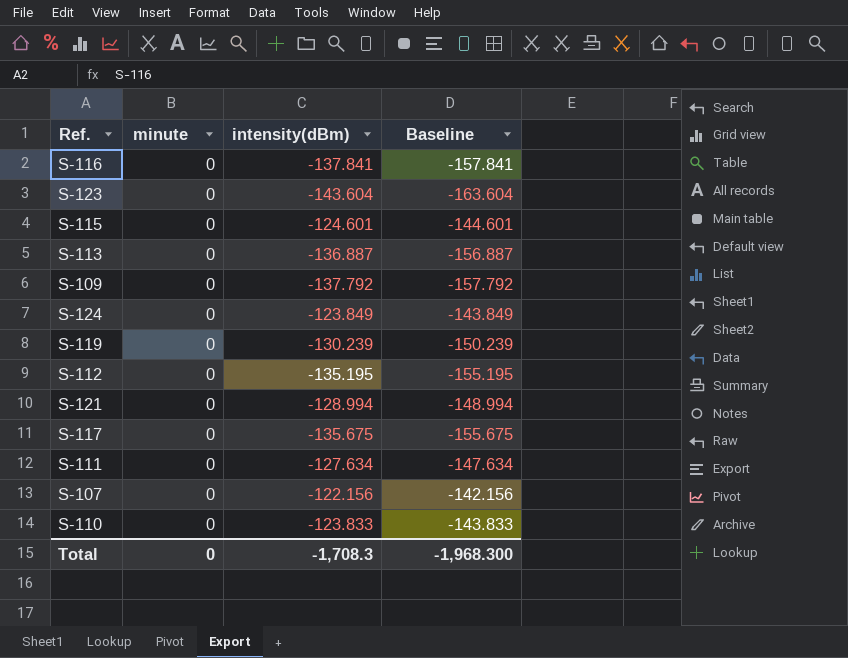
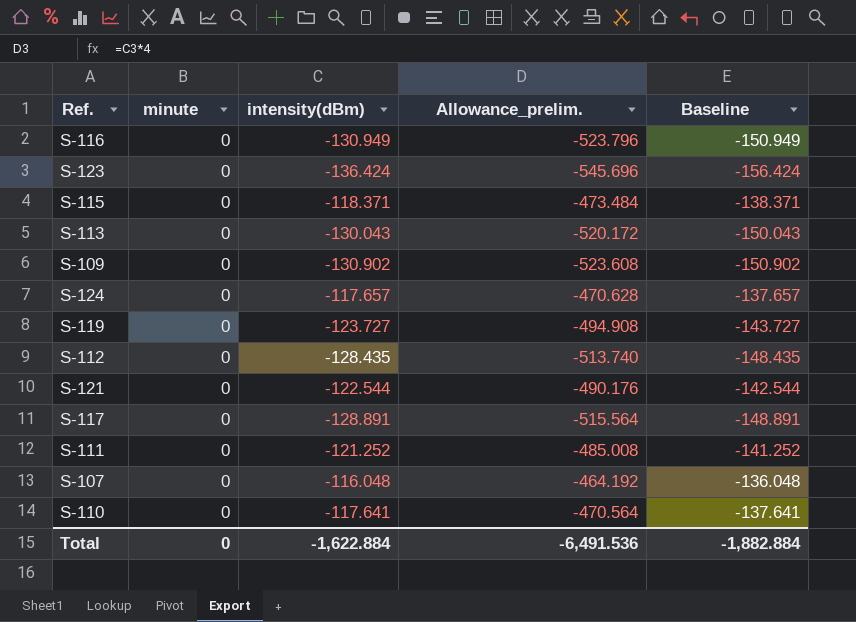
column Allowance_prelim. | formula: none -> [intensity(dBm)] * 4
S-116 | intensity(dBm): -137.841 -> -130.949
S-116 | Baseline: -157.841 -> -150.949
S-123 | intensity(dBm): -143.604 -> -136.424
S-123 | Baseline: -163.604 -> -156.424
S-115 | intensity(dBm): -124.601 -> -118.371
S-115 | Baseline: -144.601 -> -138.371
S-113 | intensity(dBm): -136.887 -> -130.043
S-113 | Baseline: -156.887 -> -150.043
S-109 | intensity(dBm): -137.792 -> -130.902
S-109 | Baseline: -157.792 -> -150.902
S-124 | intensity(dBm): -123.849 -> -117.657
S-124 | Baseline: -143.849 -> -137.657
S-119 | intensity(dBm): -130.239 -> -123.727
S-119 | Baseline: -150.239 -> -143.727
S-112 | intensity(dBm): -135.195 -> -128.435
S-112 | Baseline: -155.195 -> -148.435
S-121 | intensity(dBm): -128.994 -> -122.544
S-121 | Baseline: -148.994 -> -142.544
S-117 | intensity(dBm): -135.675 -> -128.891
S-117 | Baseline: -155.675 -> -148.891
S-111 | intensity(dBm): -127.634 -> -121.252
S-111 | Baseline: -147.634 -> -141.252
S-107 | intensity(dBm): -122.156 -> -116.048
S-107 | Baseline: -142.156 -> -136.048
S-110 | intensity(dBm): -123.833 -> -117.641
S-110 | Baseline: -143.833 -> -137.641
Total | intensity(dBm): -1,708.3 -> -1,622.884
Total | Baseline: -1,968.300 -> -1,882.884

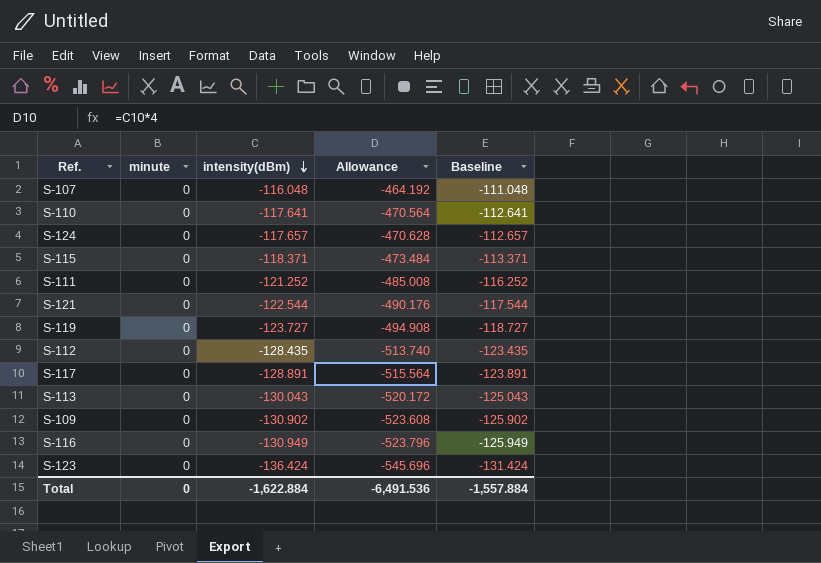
row order: none -> intensity(dBm) descending
column name: Allowance_prelim. -> Allowance
column Baseline | formula: [intensity(dBm)] - 20 -> [intensity(dBm)] + 5
Total | Baseline: -1,882.884 -> -1,557.884

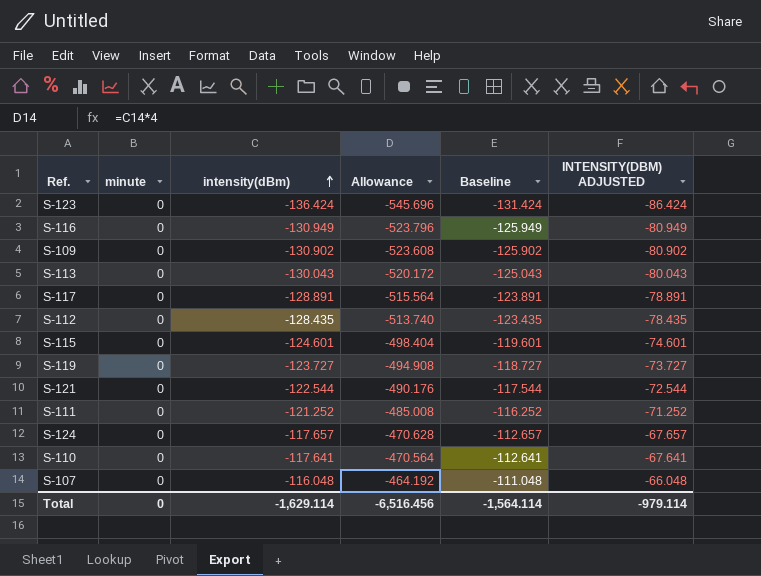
row order: intensity(dBm) descending -> intensity(dBm) ascending
column INTENSITY(DBM) ADJUSTED | formula: none -> [intensity(dBm)] + 50
S-115 | intensity(dBm): -118.371 -> -124.601
S-115 | Allowance: -473.484 -> -498.404
S-115 | Baseline: -113.371 -> -119.601
Total | intensity(dBm): -1,622.884 -> -1,629.114
Total | Allowance: -6,491.536 -> -6,516.456
Total | Baseline: -1,557.884 -> -1,564.114

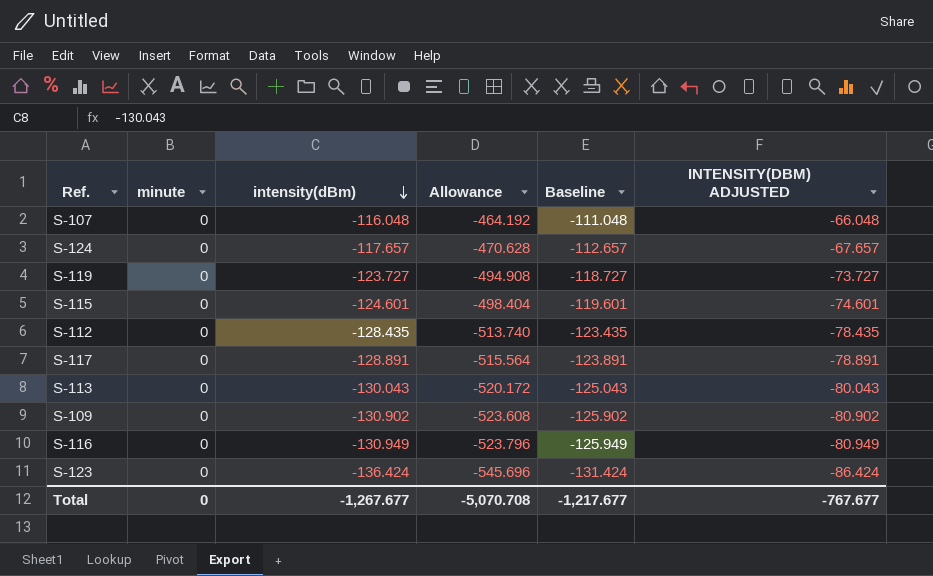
row order: intensity(dBm) ascending -> intensity(dBm) descending
row S-121: 0 | -122.544 | -490.176 | -117.544 | -72.544 -> none
row S-111: 0 | -121.252 | -485.008 | -116.252 | -71.252 -> none
row S-110: 0 | -117.641 | -470.564 | -112.641 | -67.641 -> none
Total | intensity(dBm): -1,629.114 -> -1,267.677
Total | Allowance: -6,516.456 -> -5,070.708
Total | Baseline: -1,564.114 -> -1,217.677
Total | INTENSITY(DBM) ADJUSTED: -979.114 -> -767.677

